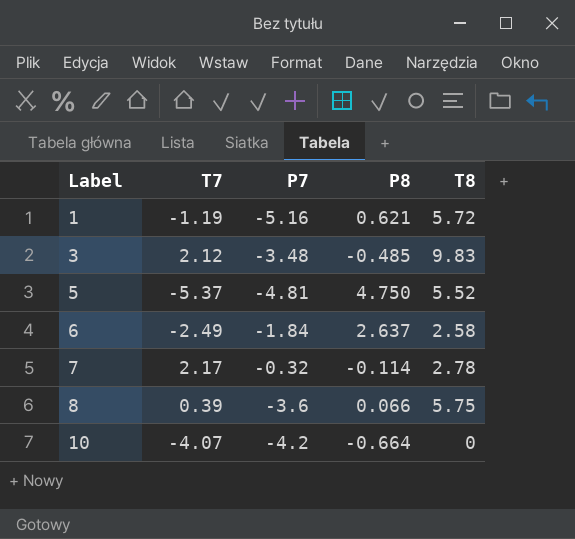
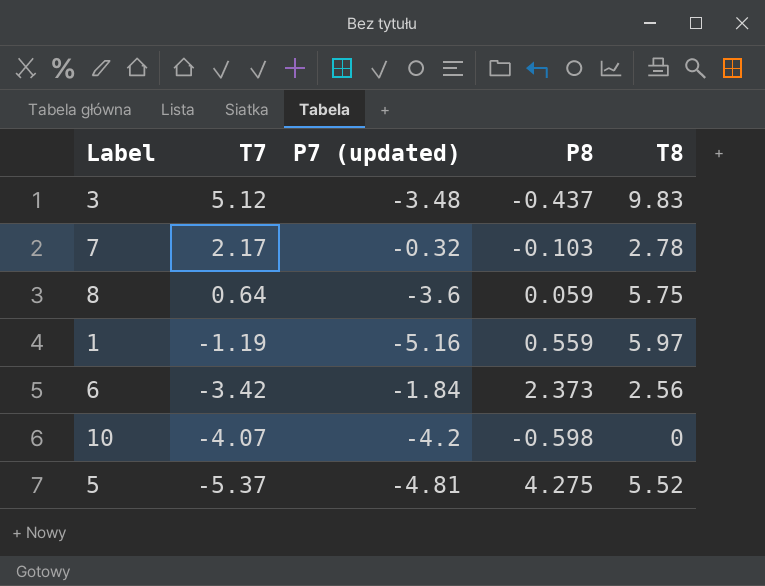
row order: Label ascending -> T7 descending
column name: P7 -> P7 (updated)
3 | T7: 2.12 -> 5.12
3 | P8: -0.485 -> -0.437
7 | P8: -0.114 -> -0.103
8 | T7: 0.39 -> 0.64
8 | P8: 0.066 -> 0.059
1 | P8: 0.621 -> 0.559
1 | T8: 5.72 -> 5.97
6 | T7: -2.49 -> -3.42
6 | P8: 2.637 -> 2.373
6 | T8: 2.58 -> 2.56
10 | P8: -0.664 -> -0.598
5 | P8: 4.750 -> 4.275

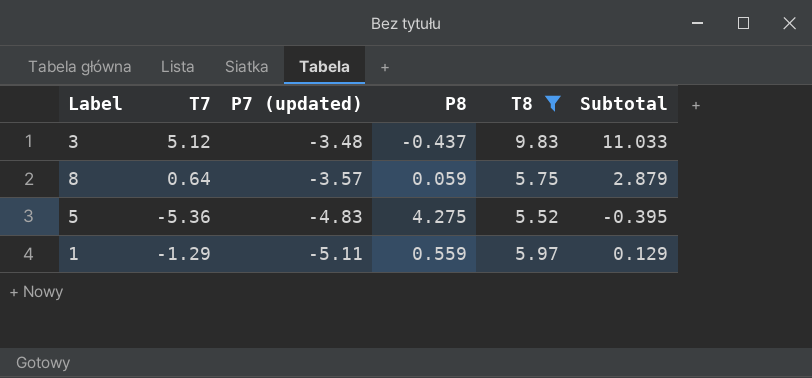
filter: none -> T8 >= 5.52
row order: T7 descending -> P7 (updated) descending
column Subtotal | formula: none -> [T7] + [P7 (updated)] + [P8] + [T8]
8 | P7 (updated): -3.6 -> -3.57
5 | T7: -5.37 -> -5.36
5 | P7 (updated): -4.81 -> -4.83
1 | T7: -1.19 -> -1.29
1 | P7 (updated): -5.16 -> -5.11

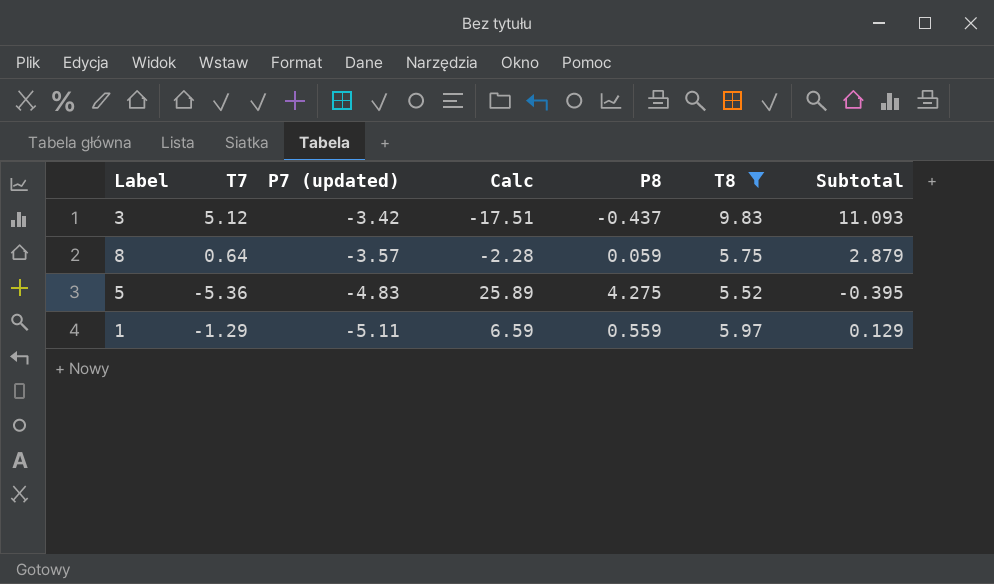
column Calc | formula: none -> [T7] * [P7 (updated)]
3 | P7 (updated): -3.48 -> -3.42
3 | Subtotal: 11.033 -> 11.093

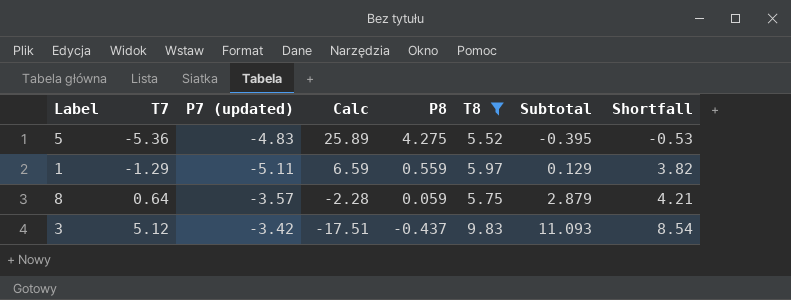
row order: P7 (updated) descending -> T7 ascending
column Shortfall | formula: none -> [T7] - [P7 (updated)]

